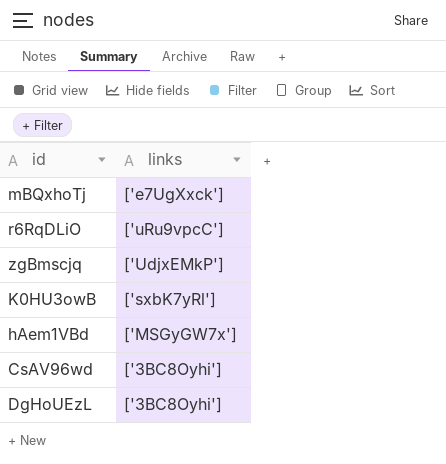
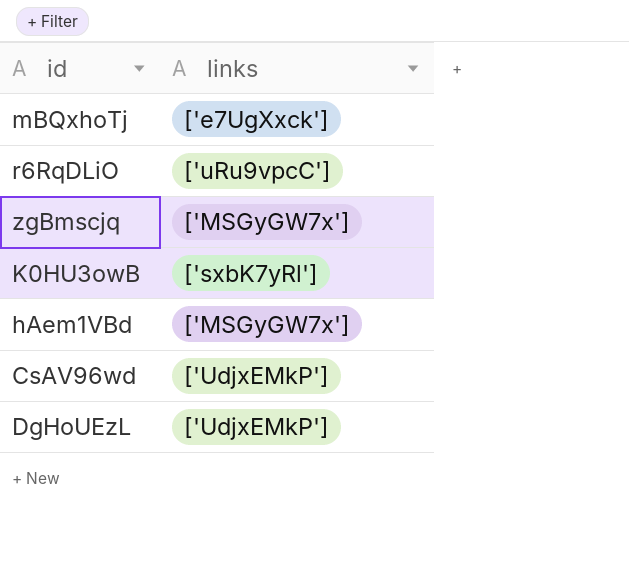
zgBmscjq | links: ['UdjxEMkP'] -> ['MSGyGW7x']
CsAV96wd | links: ['3BC8Oyhi'] -> ['UdjxEMkP']
DgHoUEzL | links: ['3BC8Oyhi'] -> ['UdjxEMkP']

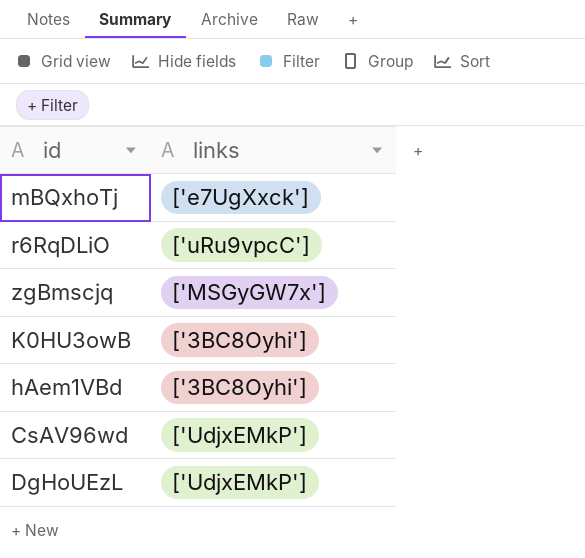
K0HU3owB | links: ['sxbK7yRl'] -> ['3BC8Oyhi']
hAem1VBd | links: ['MSGyGW7x'] -> ['3BC8Oyhi']

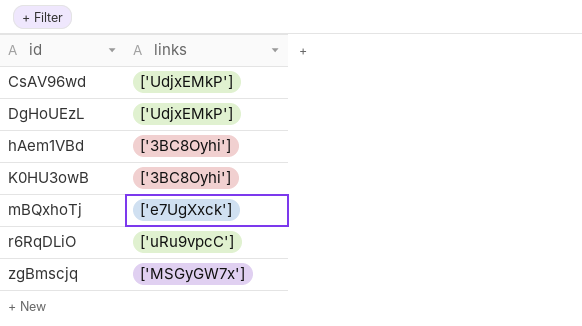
row order: none -> id ascending

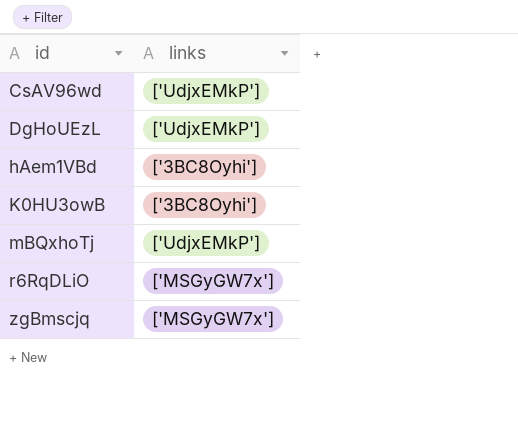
mBQxhoTj | links: ['e7UgXxck'] -> ['UdjxEMkP']
r6RqDLiO | links: ['uRu9vpcC'] -> ['MSGyGW7x']

